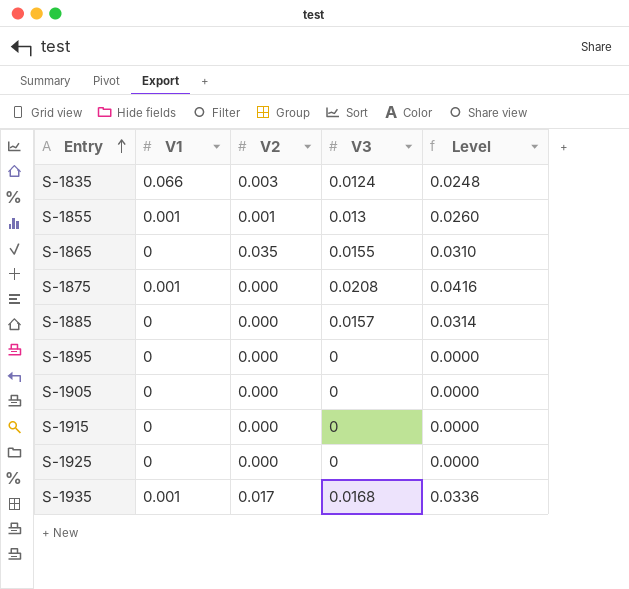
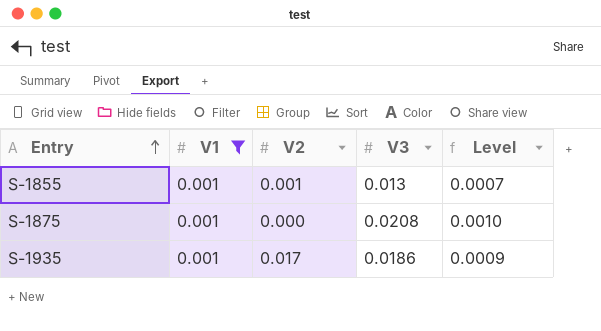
filter: none -> V1 = 0.001
column Level | formula: [V3] * 2 -> [V3] * 0.05
S-1935 | V3: 0.0168 -> 0.0186

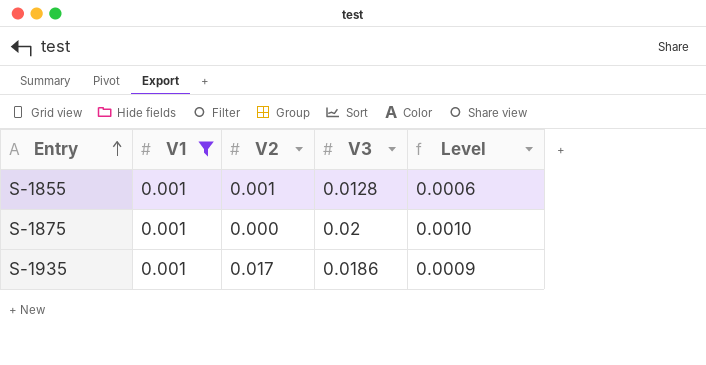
S-1855 | V3: 0.013 -> 0.0128
S-1855 | Level: 0.0007 -> 0.0006
S-1875 | V3: 0.0208 -> 0.02

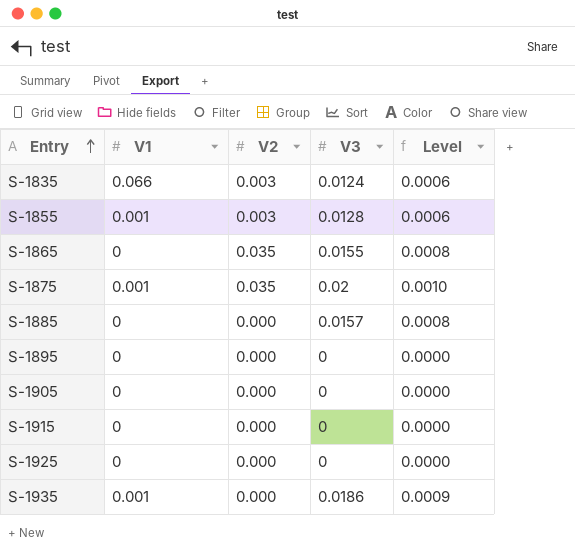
filter: V1 = 0.001 -> none
S-1855 | V2: 0.001 -> 0.003
S-1875 | V2: 0.000 -> 0.035
S-1935 | V2: 0.017 -> 0.000

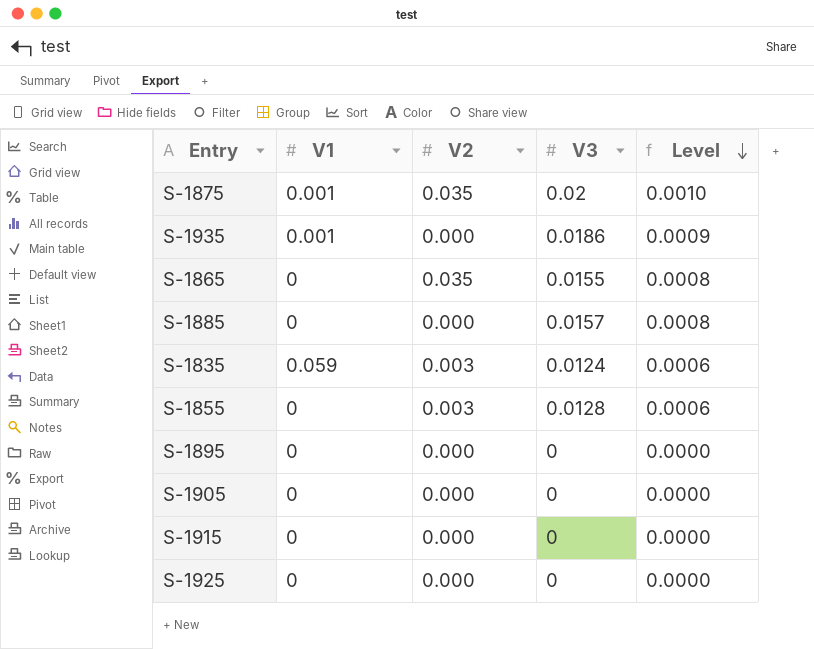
row order: Entry ascending -> Level descending
S-1835 | V1: 0.066 -> 0.059
S-1855 | V1: 0.001 -> 0

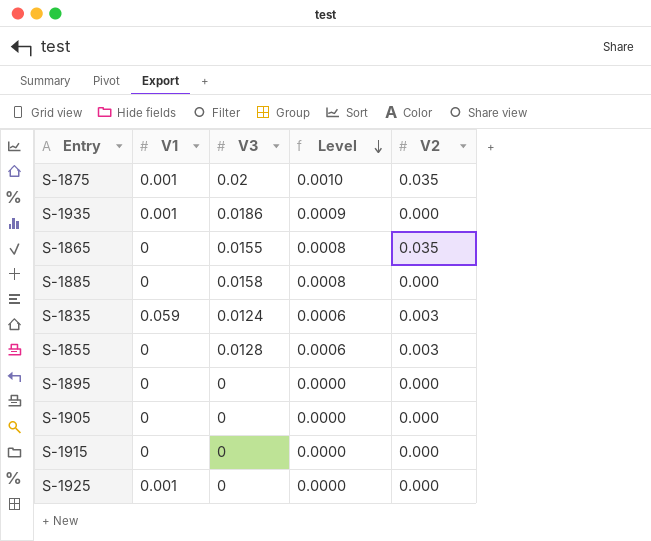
column V2 | position: 3 -> 5
S-1885 | V3: 0.0157 -> 0.0158
S-1925 | V1: 0 -> 0.001

